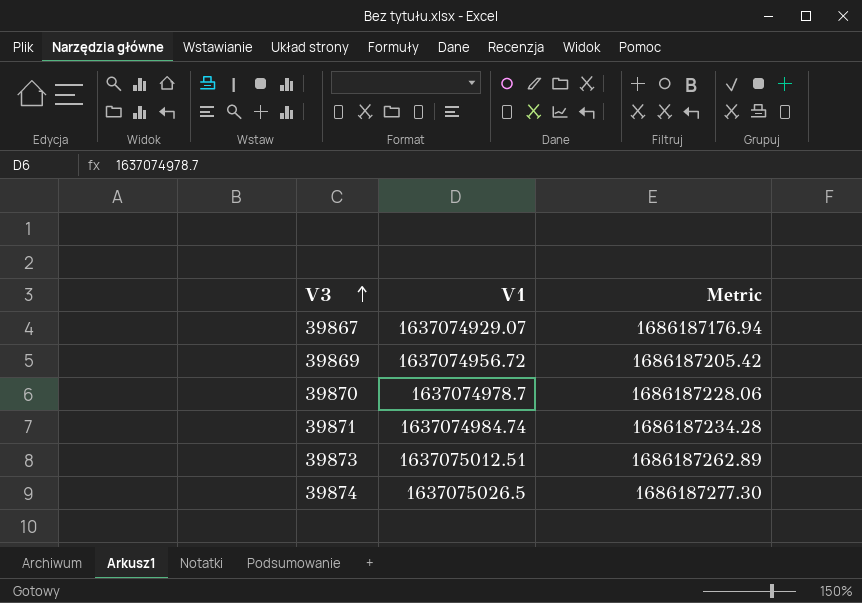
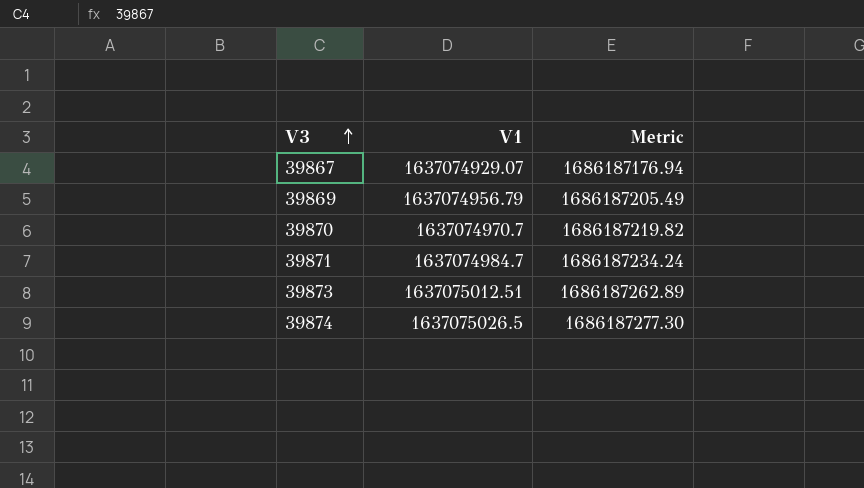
39869 | V1: 1637074956.72 -> 1637074956.79
39869 | Metric: 1686187205.42 -> 1686187205.49
39870 | V1: 1637074978.7 -> 1637074970.7
39870 | Metric: 1686187228.06 -> 1686187219.82
39871 | V1: 1637074984.74 -> 1637074984.7
39871 | Metric: 1686187234.28 -> 1686187234.24

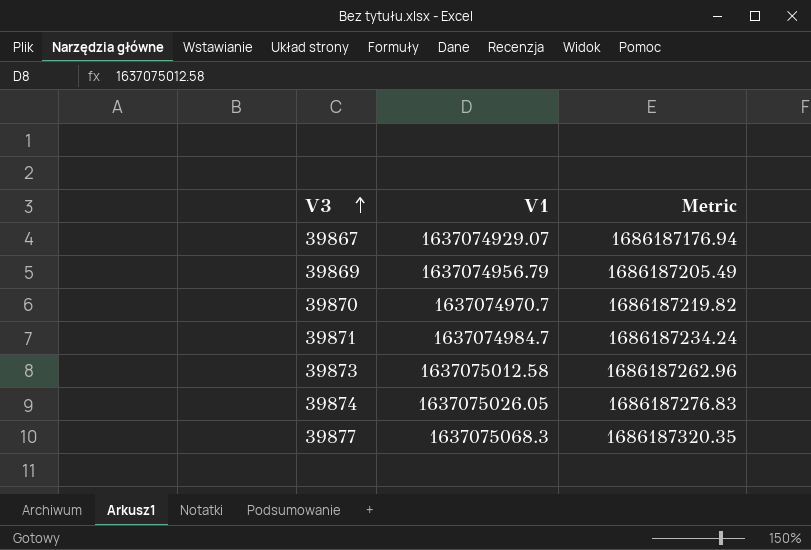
39873 | V1: 1637075012.51 -> 1637075012.58
39873 | Metric: 1686187262.89 -> 1686187262.96
39874 | V1: 1637075026.5 -> 1637075026.05
39874 | Metric: 1686187277.30 -> 1686187276.83
row 39877: none -> 1637075068.3 | 1686187320.35

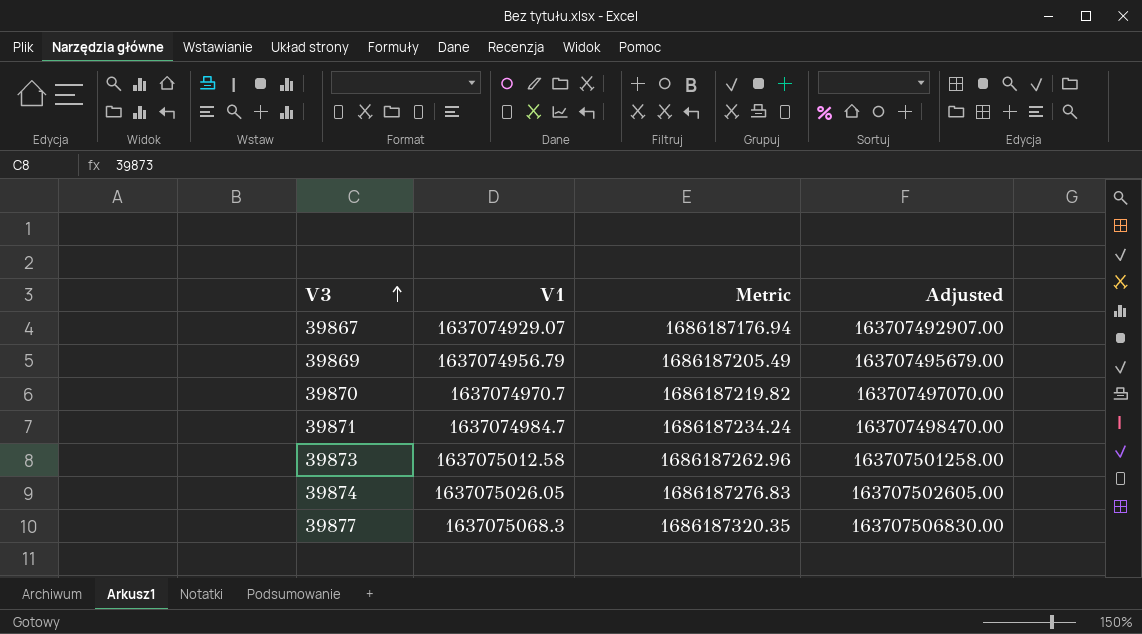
column Adjusted | formula: none -> [V1] * 100

